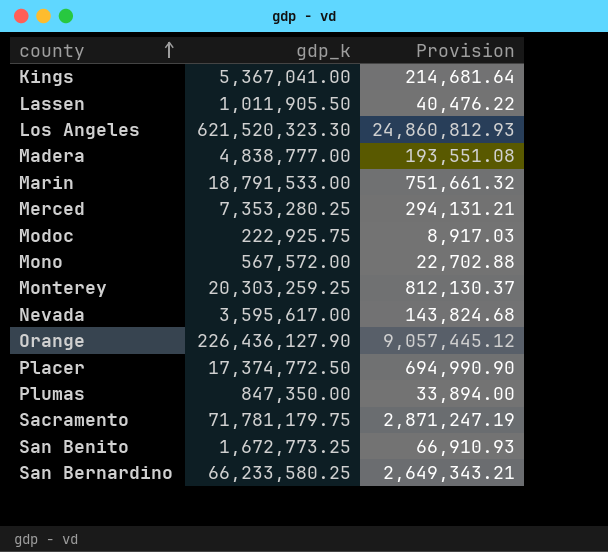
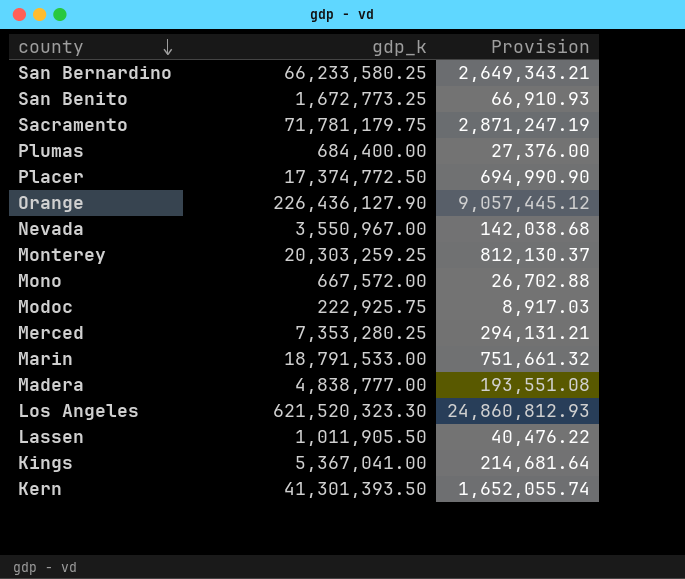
row order: county ascending -> county descending
Plumas | gdp_k: 847,350.00 -> 684,400.00
Plumas | Provision: 33,894.00 -> 27,376.00
Nevada | gdp_k: 3,595,617.00 -> 3,550,967.00
Nevada | Provision: 143,824.68 -> 142,038.68
Mono | gdp_k: 567,572.00 -> 667,572.00
Mono | Provision: 22,702.88 -> 26,702.88
row Kern: none -> 41,301,393.50 | 1,652,055.74

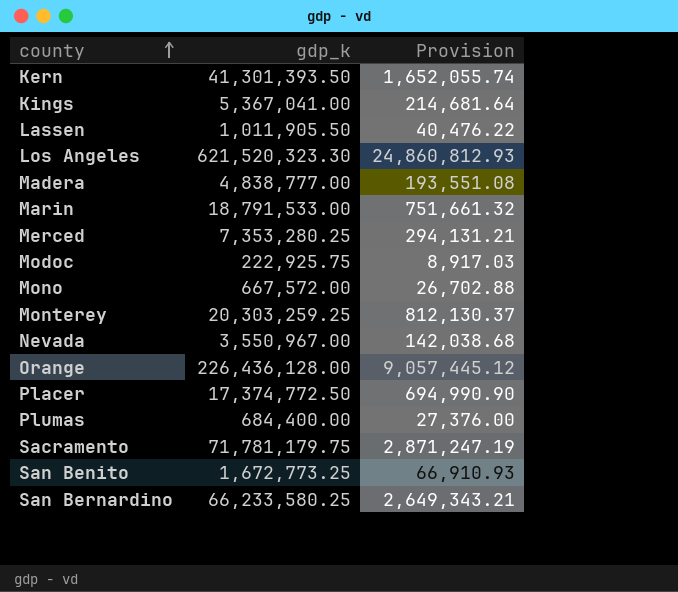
row order: county descending -> county ascending
Orange | gdp_k: 226,436,127.90 -> 226,436,128.00

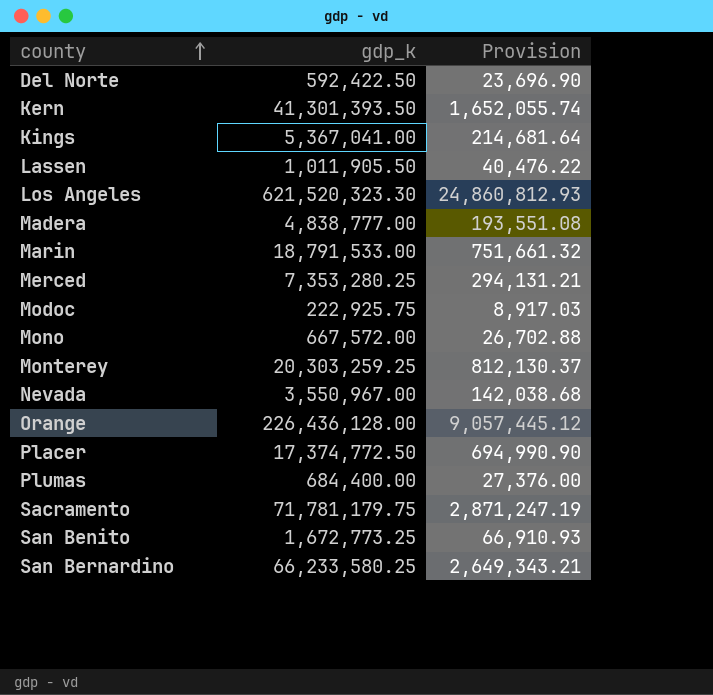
row Del Norte: none -> 592,422.50 | 23,696.90

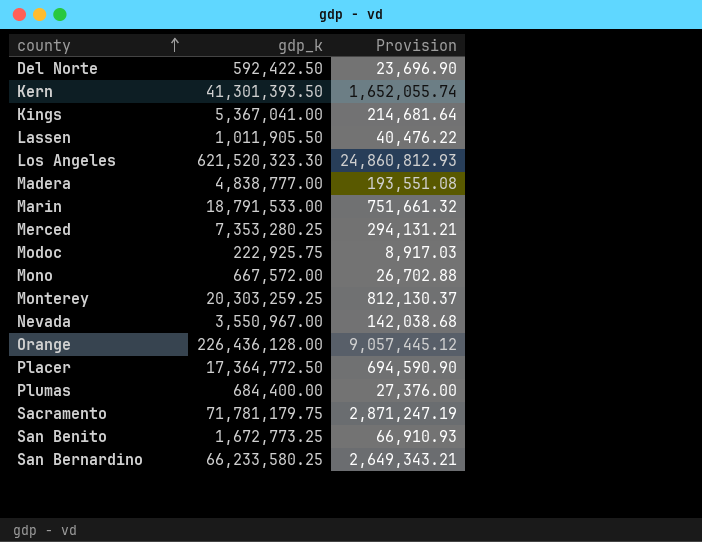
Placer | gdp_k: 17,374,772.50 -> 17,364,772.50
Placer | Provision: 694,990.90 -> 694,590.90

